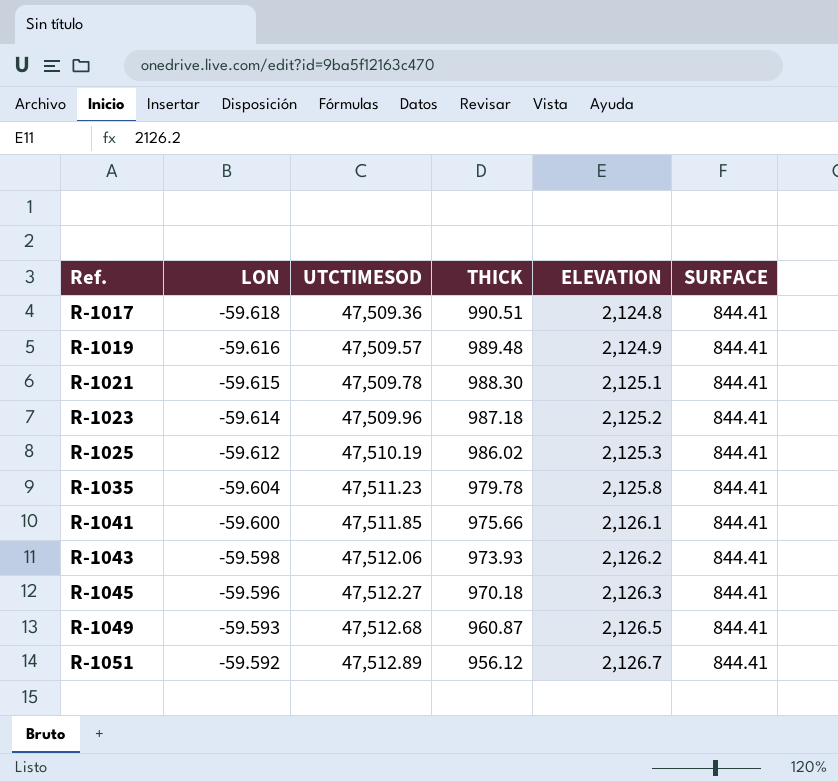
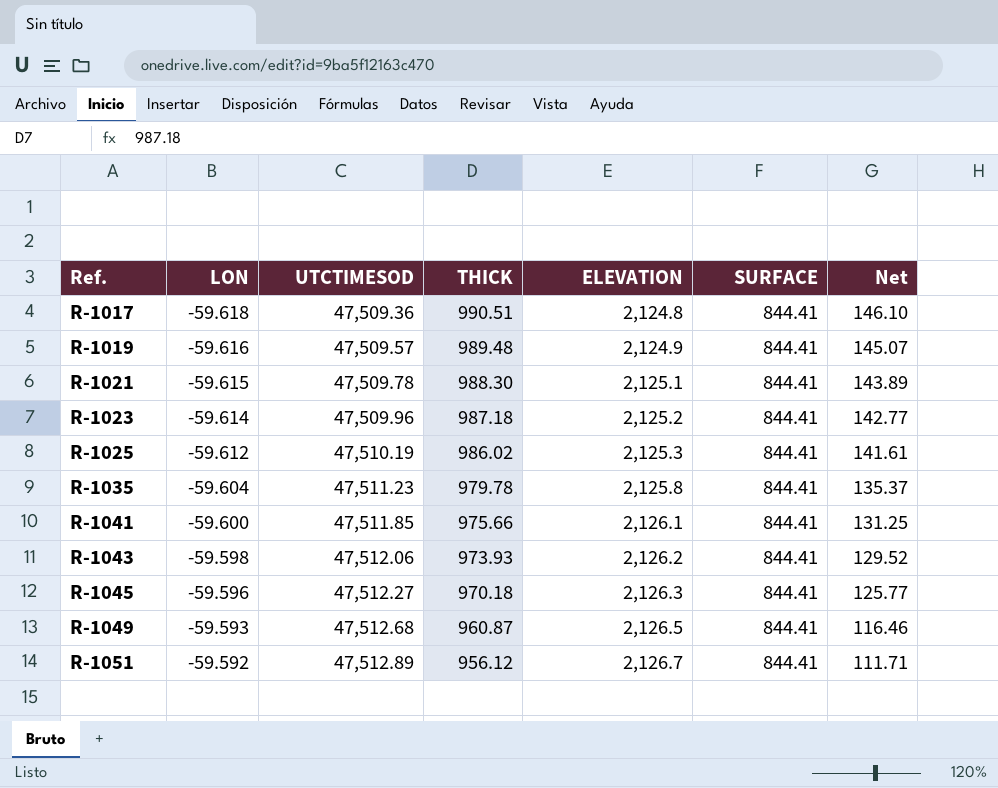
column Net | formula: none -> [THICK] - [SURFACE]

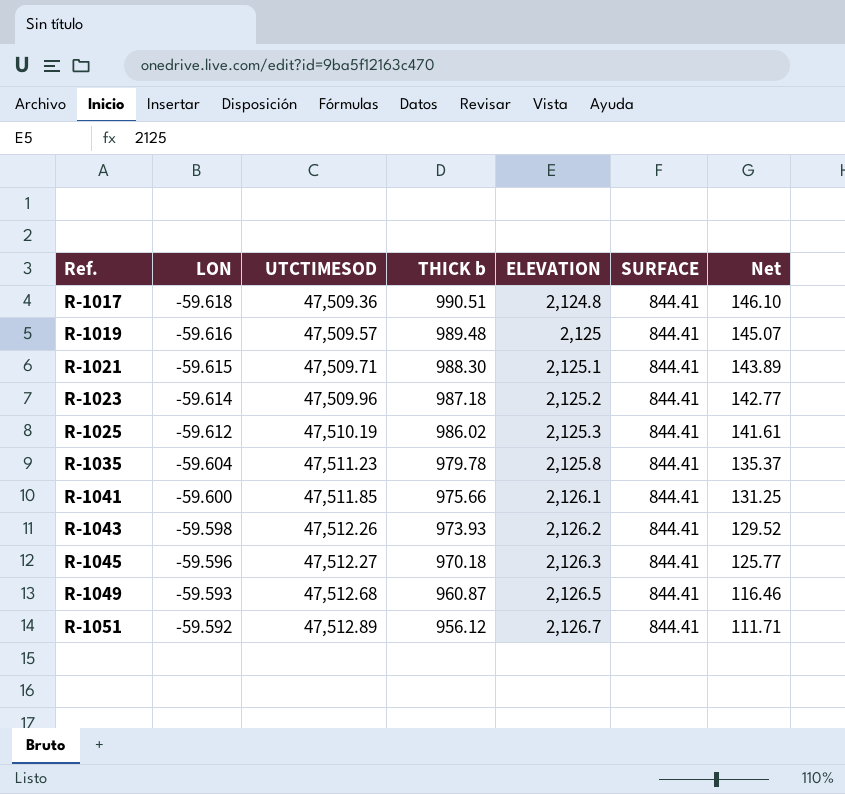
column name: THICK -> THICK b
R-1019 | ELEVATION: 2,124.9 -> 2,125
R-1021 | UTCTIMESOD: 47,509.78 -> 47,509.71
R-1043 | UTCTIMESOD: 47,512.06 -> 47,512.26

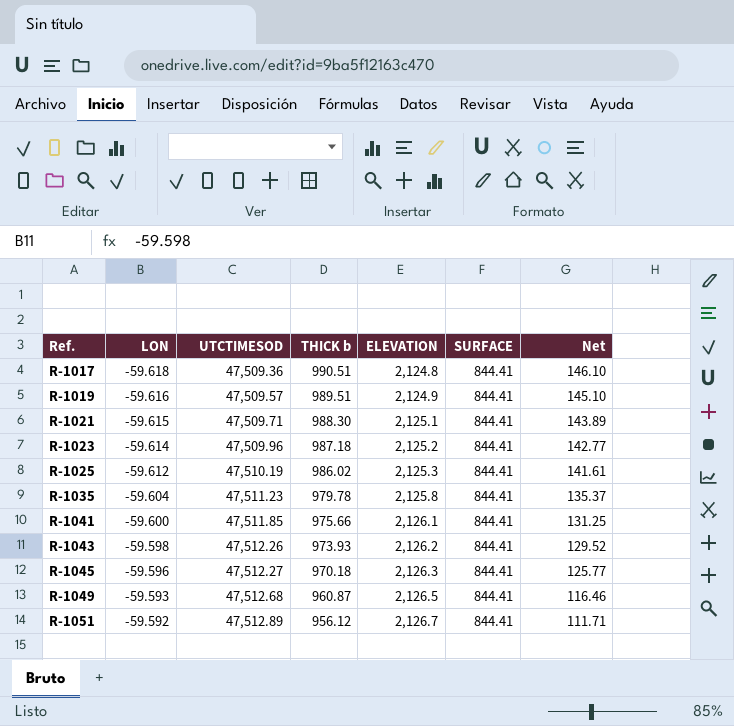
R-1019 | THICK b: 989.48 -> 989.51
R-1019 | ELEVATION: 2,125 -> 2,124.9
R-1019 | Net: 145.07 -> 145.10

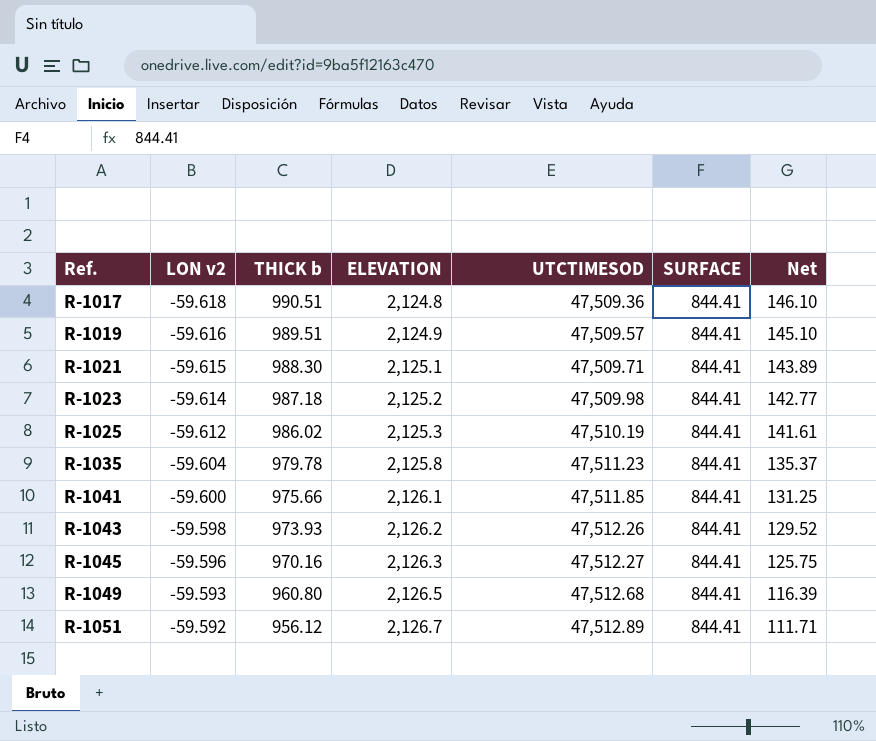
column name: LON -> LON v2
column UTCTIMESOD | position: 3 -> 5
R-1023 | UTCTIMESOD: 47,509.96 -> 47,509.98
R-1045 | THICK b: 970.18 -> 970.16
R-1045 | Net: 125.77 -> 125.75
R-1049 | THICK b: 960.87 -> 960.80
R-1049 | Net: 116.46 -> 116.39

